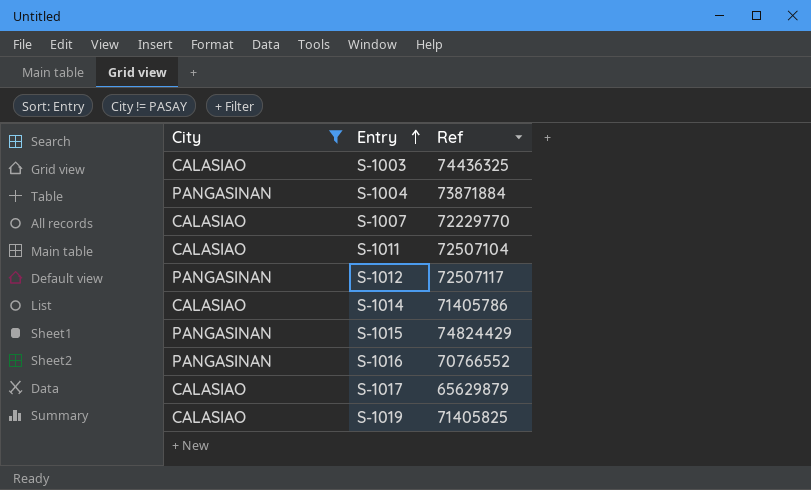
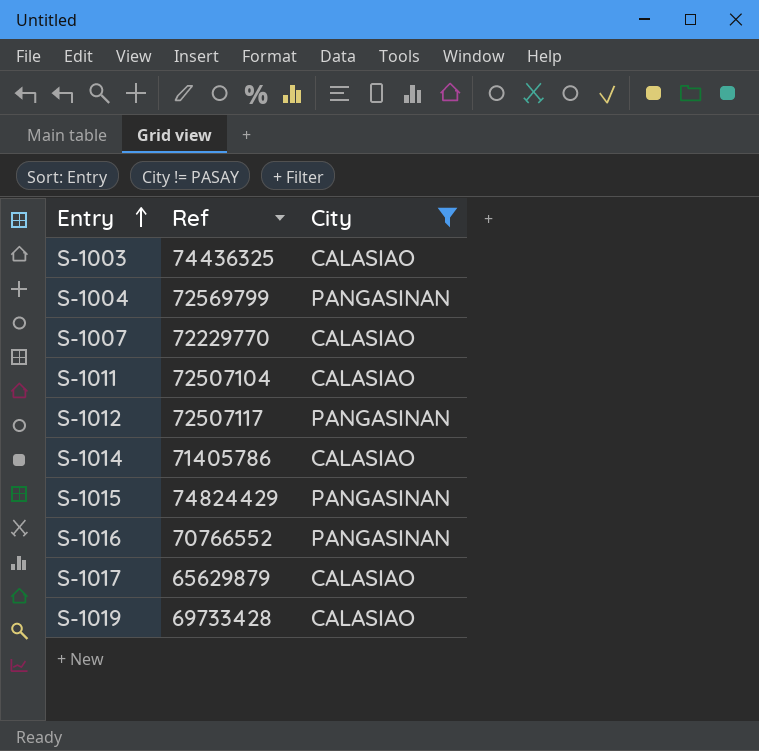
column City | position: 1 -> 3
S-1004 | Ref: 73871884 -> 72569799
S-1019 | Ref: 71405825 -> 69733428

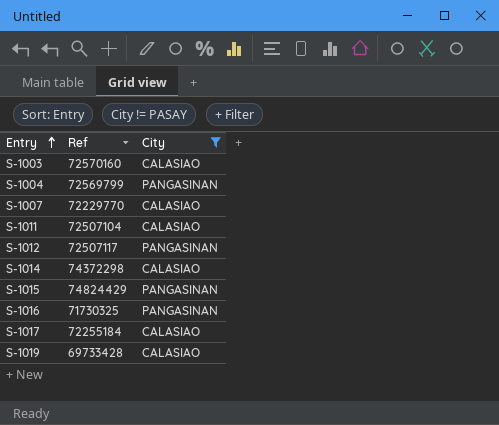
S-1003 | Ref: 74436325 -> 72570160
S-1014 | Ref: 71405786 -> 74372298
S-1016 | Ref: 70766552 -> 71730325
S-1017 | Ref: 65629879 -> 72255184

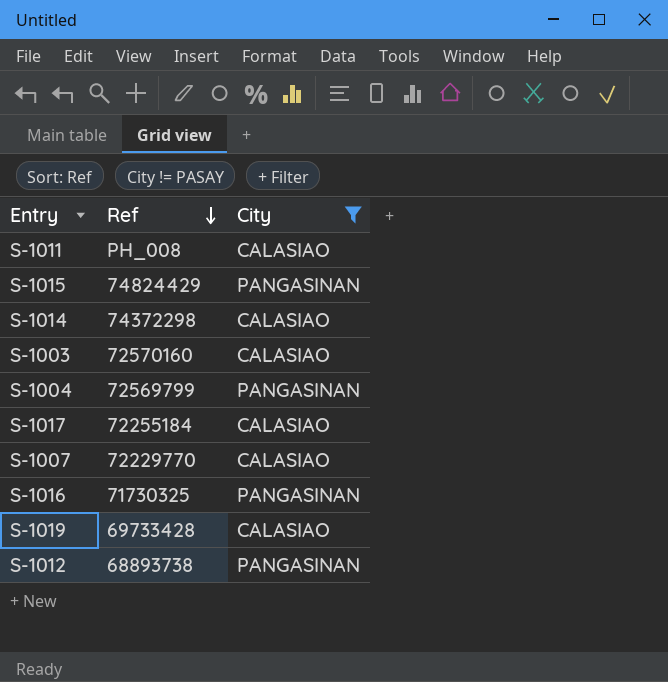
row order: Entry ascending -> Ref descending
S-1011 | Ref: 72507104 -> PH_008
S-1012 | Ref: 72507117 -> 68893738

